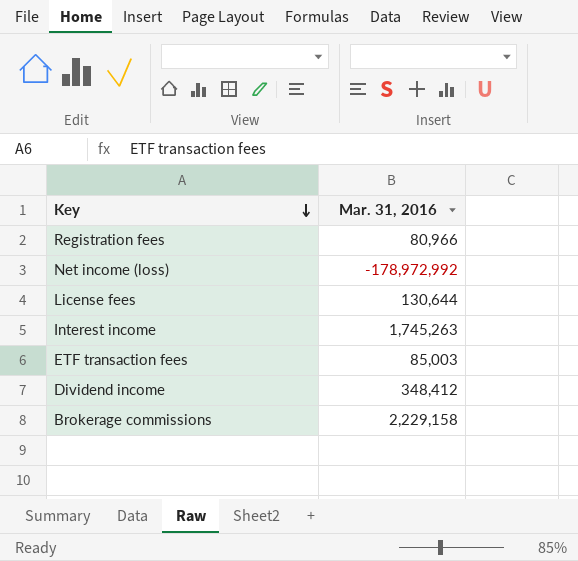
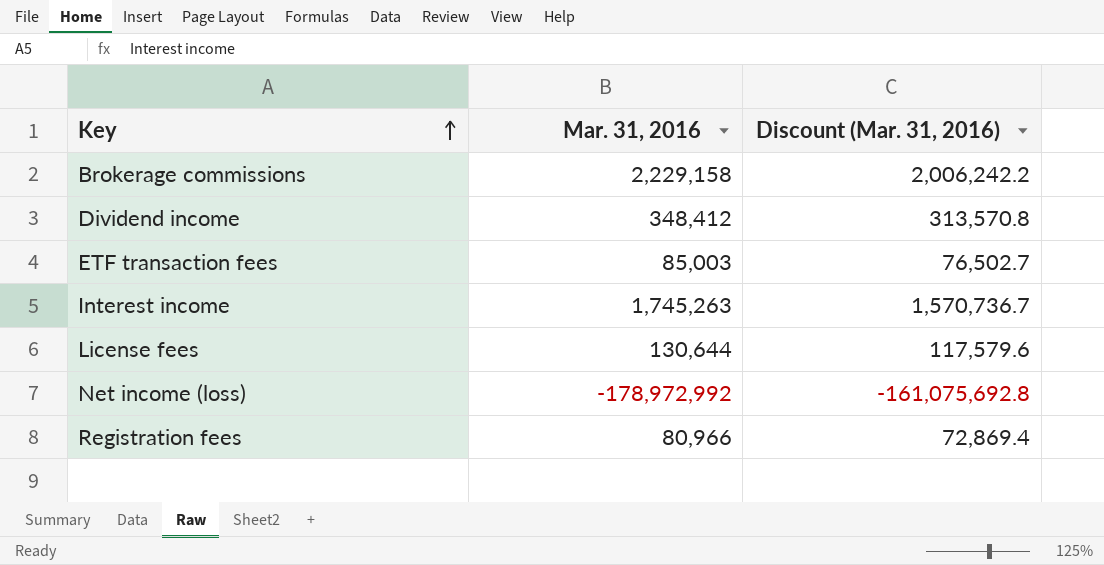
row order: Key descending -> Key ascending
column Discount (Mar. 31, 2016) | formula: none -> [Mar. 31, 2016] * 0.9

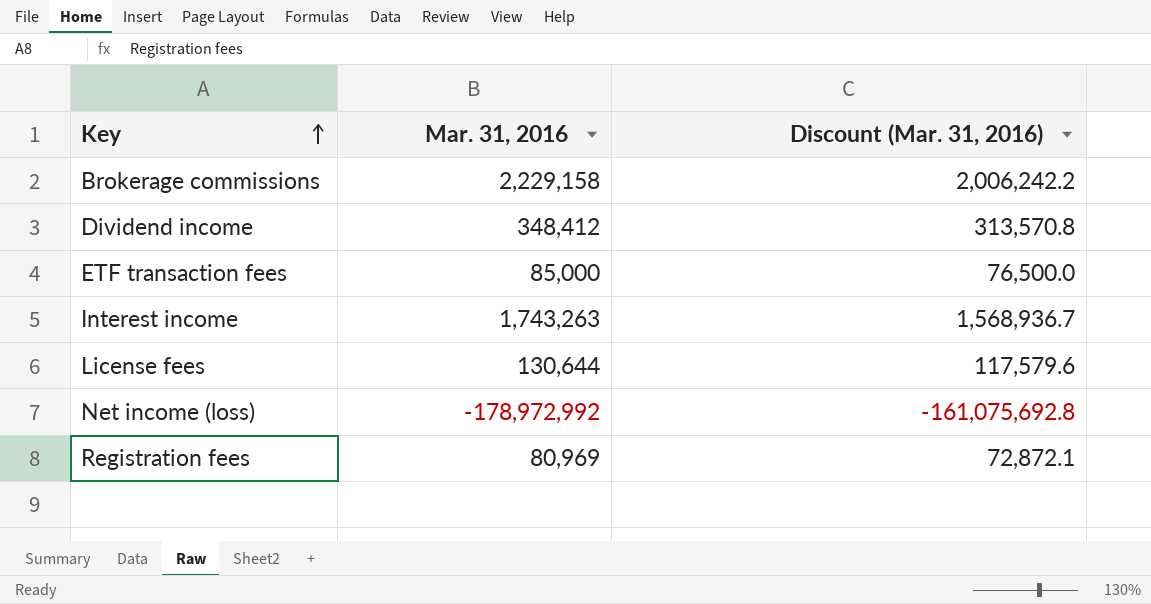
ETF transaction fees | Mar. 31, 2016: 85,003 -> 85,000
ETF transaction fees | Discount (Mar. 31, 2016): 76,502.7 -> 76,500.0
Interest income | Mar. 31, 2016: 1,745,263 -> 1,743,263
Interest income | Discount (Mar. 31, 2016): 1,570,736.7 -> 1,568,936.7
Registration fees | Mar. 31, 2016: 80,966 -> 80,969
Registration fees | Discount (Mar. 31, 2016): 72,869.4 -> 72,872.1

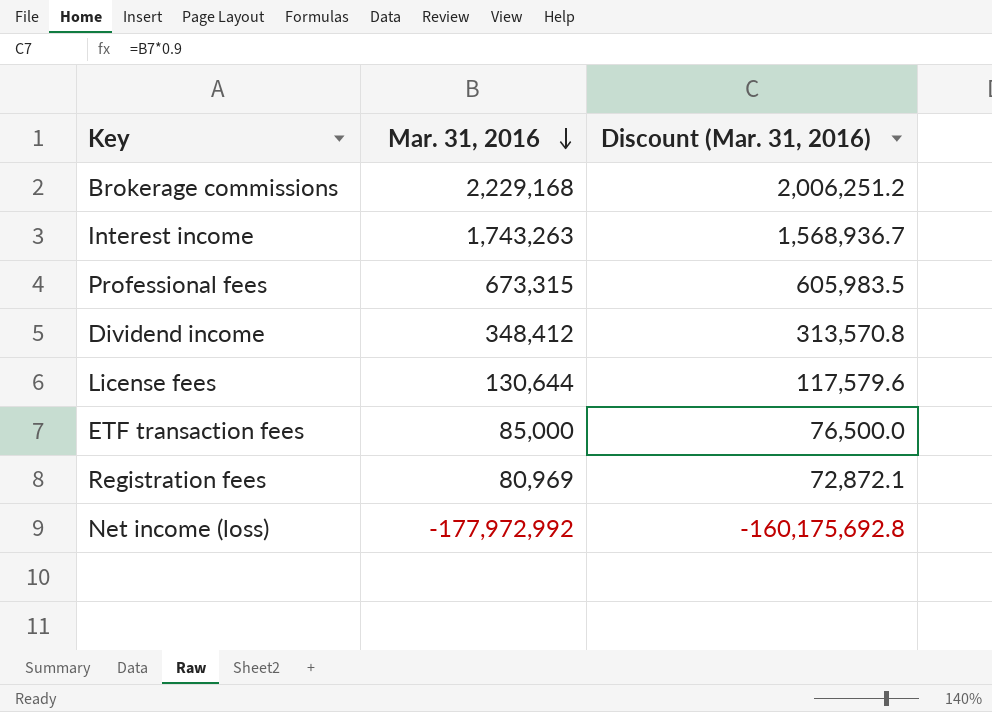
row order: Key ascending -> Mar. 31, 2016 descending
Brokerage commissions | Mar. 31, 2016: 2,229,158 -> 2,229,168
Brokerage commissions | Discount (Mar. 31, 2016): 2,006,242.2 -> 2,006,251.2
row Professional fees: none -> 673,315 | 605,983.5
Net income (loss) | Mar. 31, 2016: -178,972,992 -> -177,972,992
Net income (loss) | Discount (Mar. 31, 2016): -161,075,692.8 -> -160,175,692.8

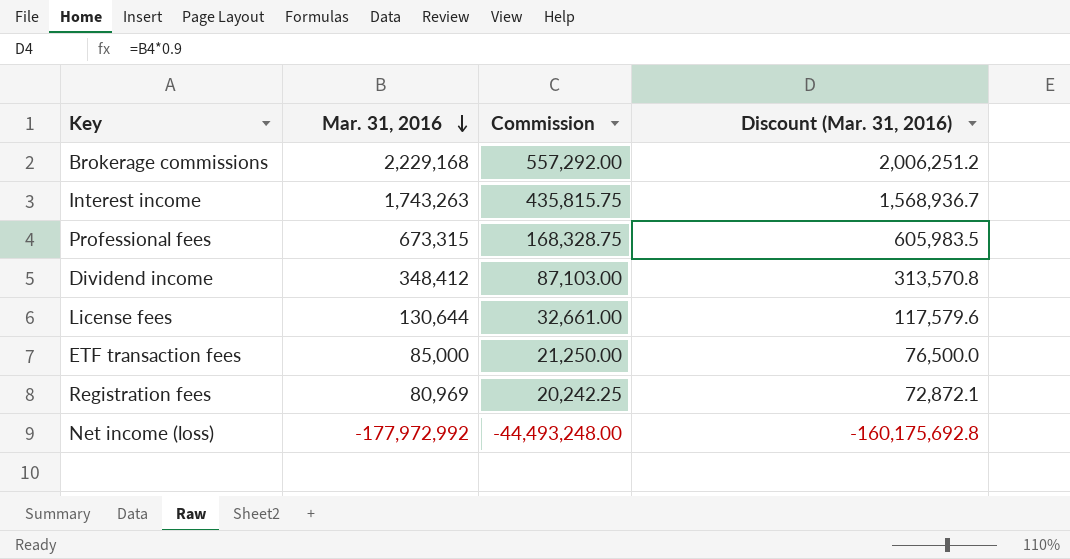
column Commission | formula: none -> [Mar. 31, 2016] * 0.25

